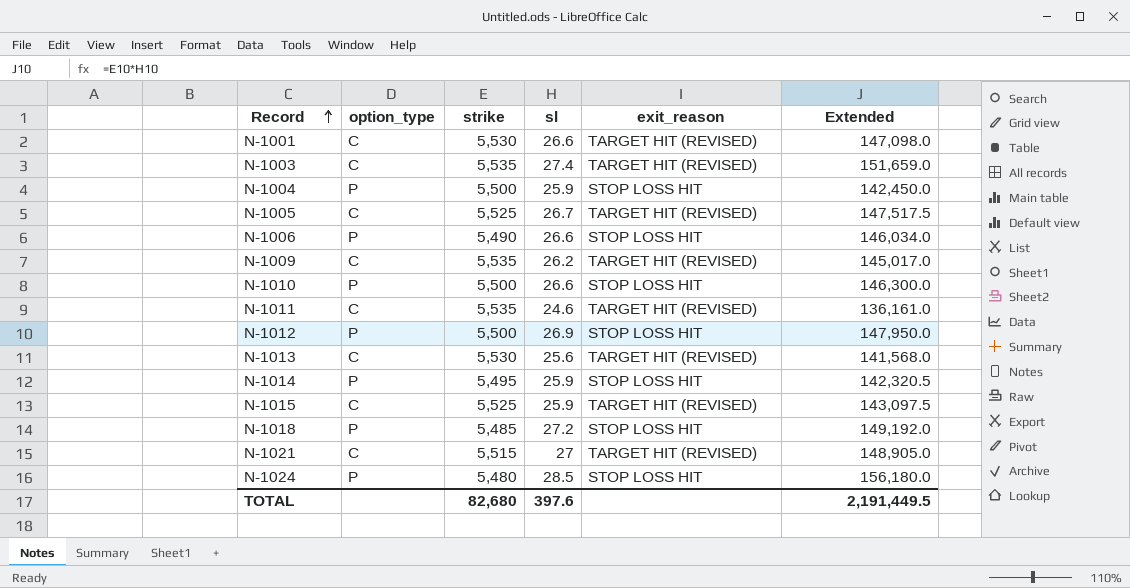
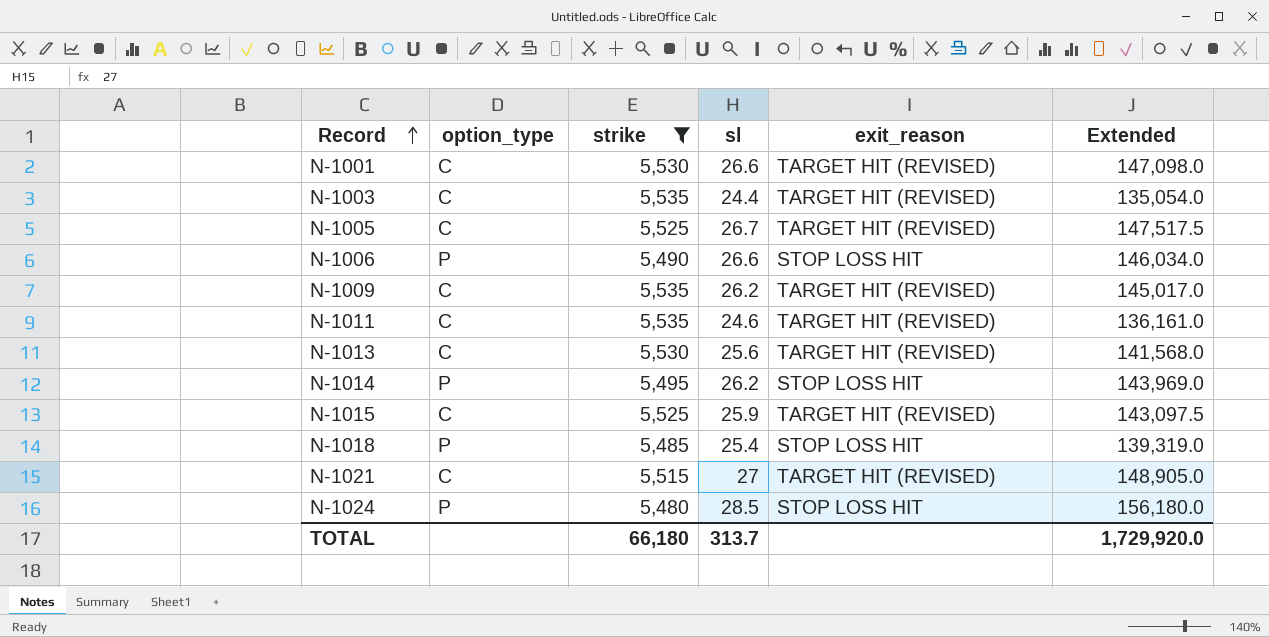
filter: none -> strike != 5,500
N-1003 | sl: 27.4 -> 24.4
N-1003 | Extended: 151,659.0 -> 135,054.0
N-1014 | sl: 25.9 -> 26.2
N-1014 | Extended: 142,320.5 -> 143,969.0
N-1018 | sl: 27.2 -> 25.4
N-1018 | Extended: 149,192.0 -> 139,319.0
TOTAL | strike: 82,680 -> 66,180
TOTAL | sl: 397.6 -> 313.7
TOTAL | Extended: 2,191,449.5 -> 1,729,920.0

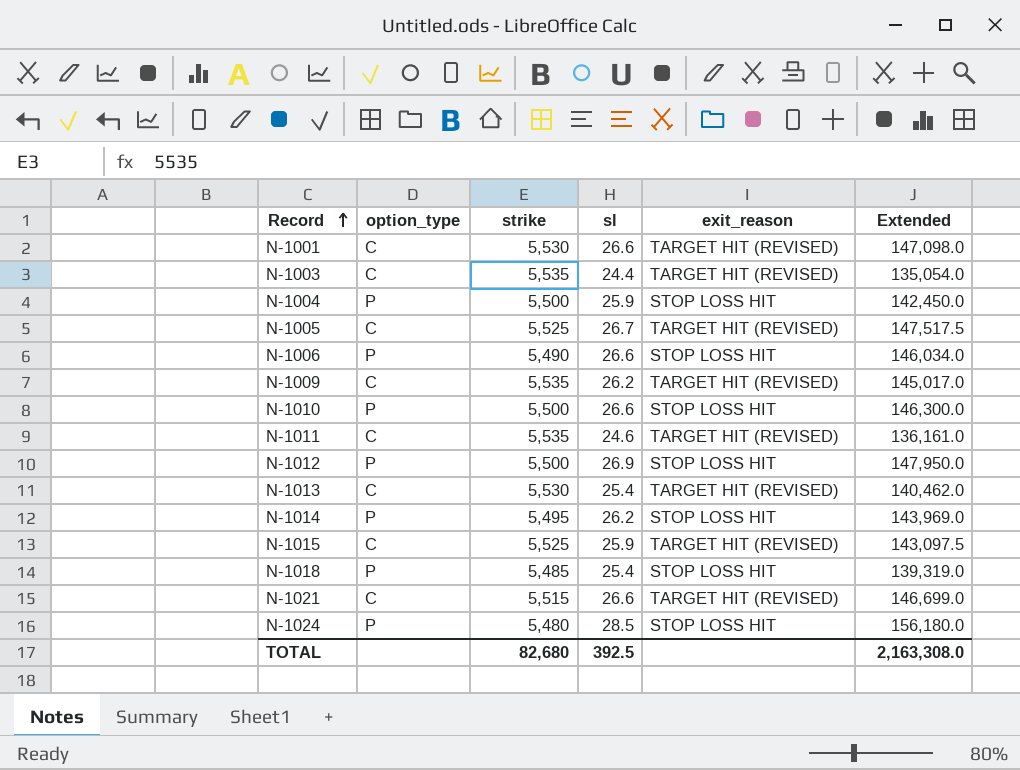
filter: strike != 5,500 -> none
N-1013 | sl: 25.6 -> 25.4
N-1013 | Extended: 141,568.0 -> 140,462.0
N-1021 | sl: 27 -> 26.6
N-1021 | Extended: 148,905.0 -> 146,699.0
TOTAL | strike: 66,180 -> 82,680
TOTAL | sl: 313.7 -> 392.5
TOTAL | Extended: 1,729,920.0 -> 2,163,308.0

